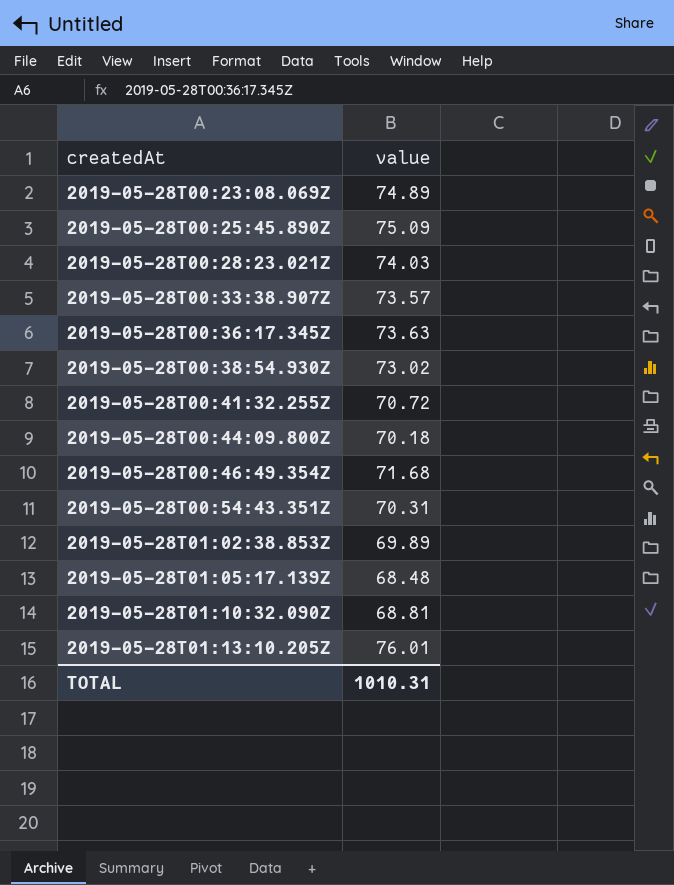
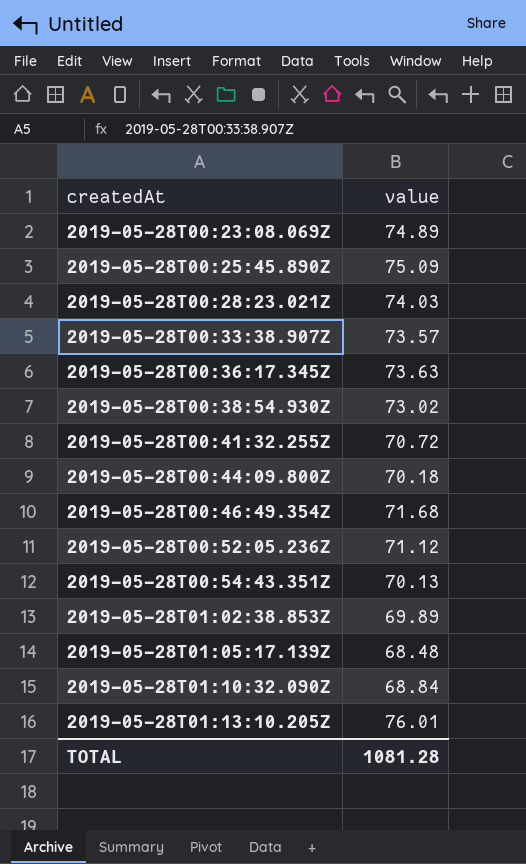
row 2019-05-28T00:52:05.236Z: none -> 71.12
2019-05-28T00:54:43.351Z | value: 70.31 -> 70.13
2019-05-28T01:10:32.090Z | value: 68.81 -> 68.84
TOTAL | value: 1010.31 -> 1081.28

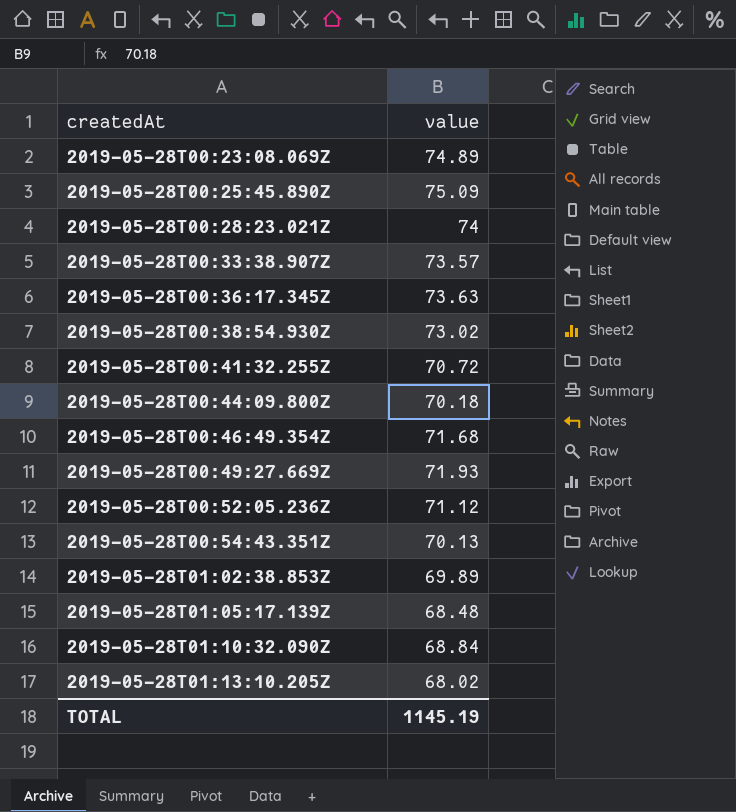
2019-05-28T00:28:23.021Z | value: 74.03 -> 74
row 2019-05-28T00:49:27.669Z: none -> 71.93
2019-05-28T01:13:10.205Z | value: 76.01 -> 68.02
TOTAL | value: 1081.28 -> 1145.19

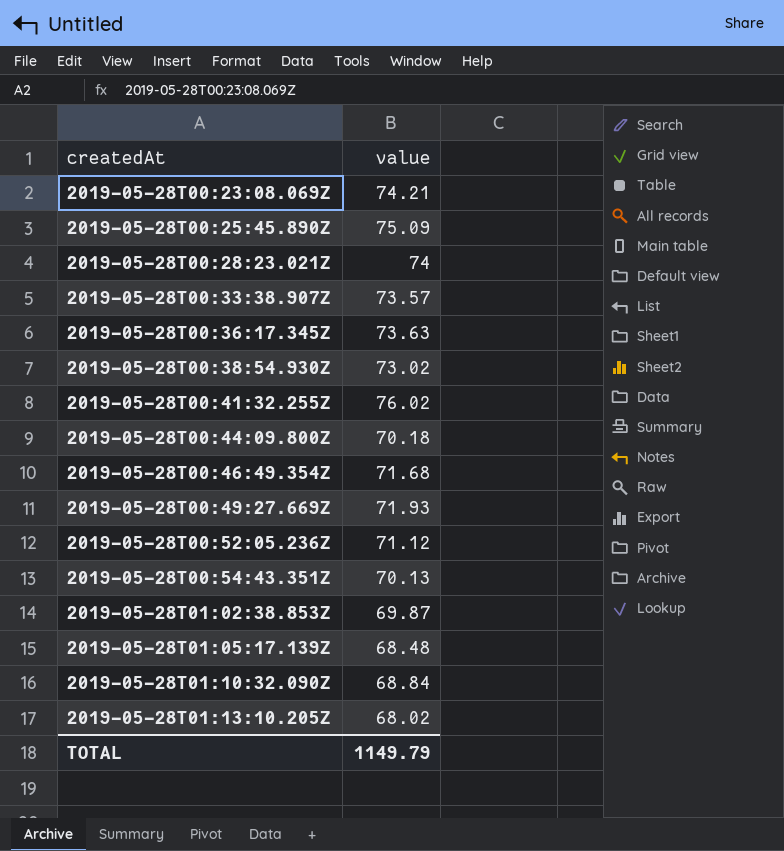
2019-05-28T00:23:08.069Z | value: 74.89 -> 74.21
2019-05-28T00:41:32.255Z | value: 70.72 -> 76.02
2019-05-28T01:02:38.853Z | value: 69.89 -> 69.87
TOTAL | value: 1145.19 -> 1149.79

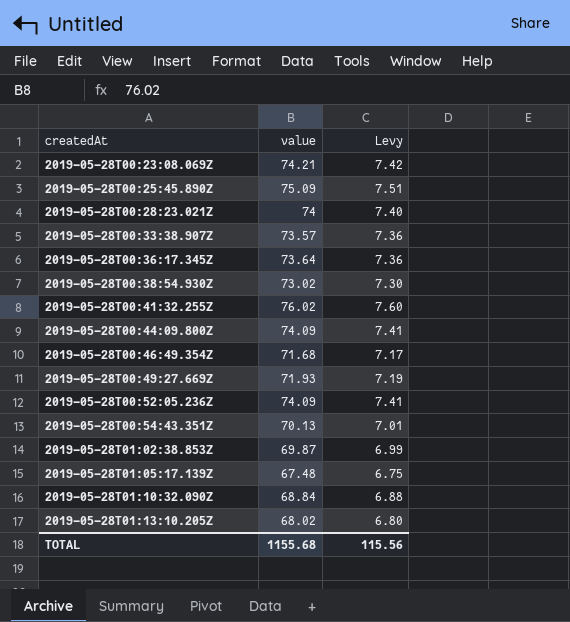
column Levy | formula: none -> [value] * 0.1
2019-05-28T00:36:17.345Z | value: 73.63 -> 73.64
2019-05-28T00:44:09.800Z | value: 70.18 -> 74.09
2019-05-28T00:52:05.236Z | value: 71.12 -> 74.09
2019-05-28T01:05:17.139Z | value: 68.48 -> 67.48
TOTAL | value: 1149.79 -> 1155.68

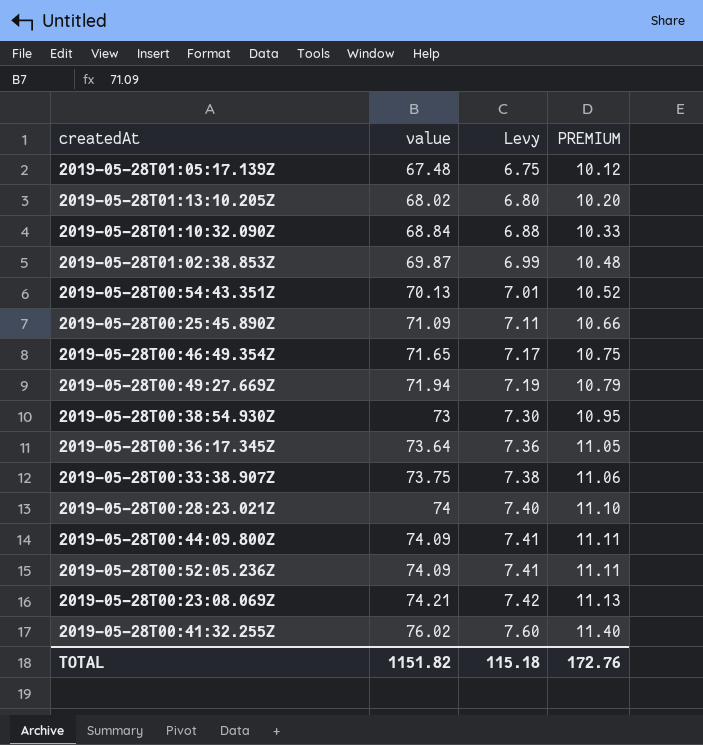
row order: createdAt ascending -> value ascending
column PREMIUM | formula: none -> [value] * 0.15
2019-05-28T00:25:45.890Z | value: 75.09 -> 71.09
2019-05-28T00:25:45.890Z | Levy: 7.51 -> 7.11
2019-05-28T00:46:49.354Z | value: 71.68 -> 71.65
2019-05-28T00:49:27.669Z | value: 71.93 -> 71.94
2019-05-28T00:38:54.930Z | value: 73.02 -> 73
2019-05-28T00:33:38.907Z | value: 73.57 -> 73.75
2019-05-28T00:33:38.907Z | Levy: 7.36 -> 7.38
TOTAL | value: 1155.68 -> 1151.82
TOTAL | Levy: 115.56 -> 115.18

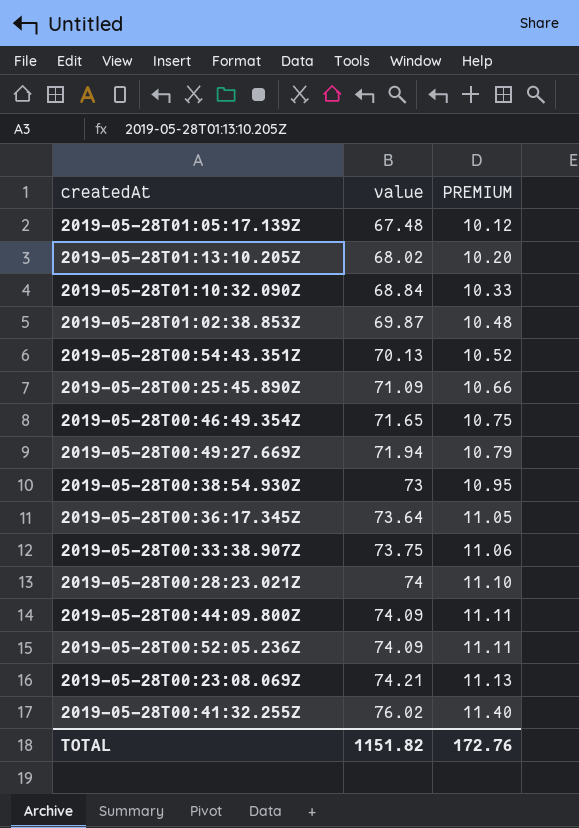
column Levy | formula: [value] * 0.1 -> none

